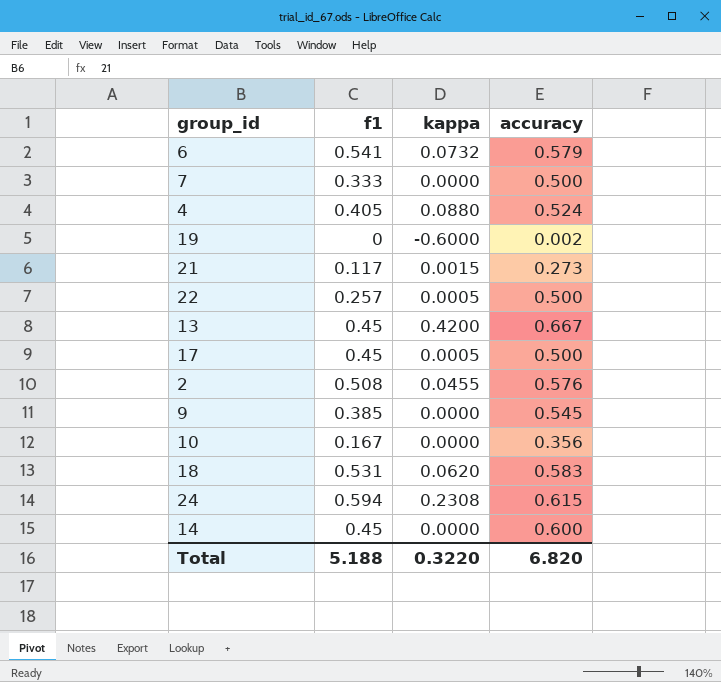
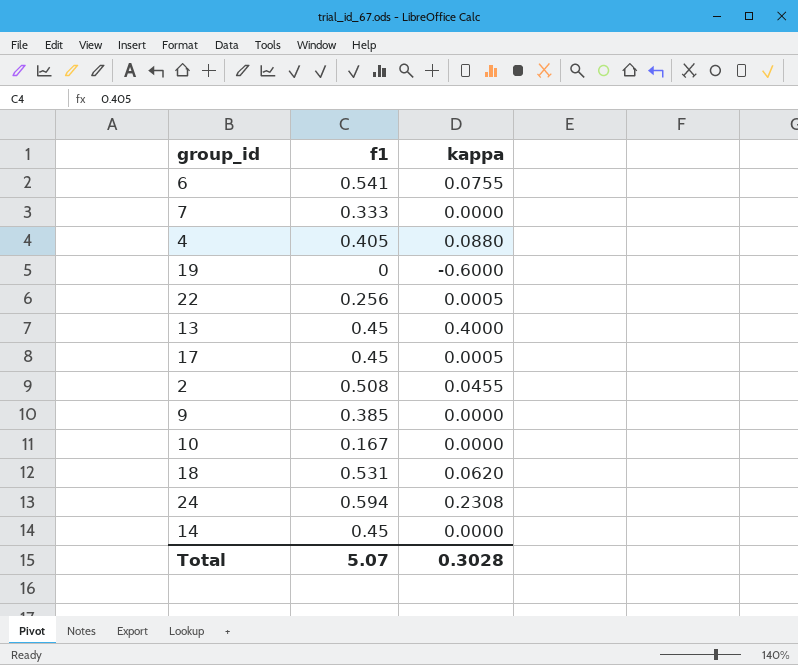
column accuracy | position: 4 -> none
row 21: 0.117 | 0.0015 | 0.273 -> none
6 | kappa: 0.0732 -> 0.0755
22 | f1: 0.257 -> 0.256
13 | kappa: 0.4200 -> 0.4000
Total | f1: 5.188 -> 5.07
Total | kappa: 0.3220 -> 0.3028

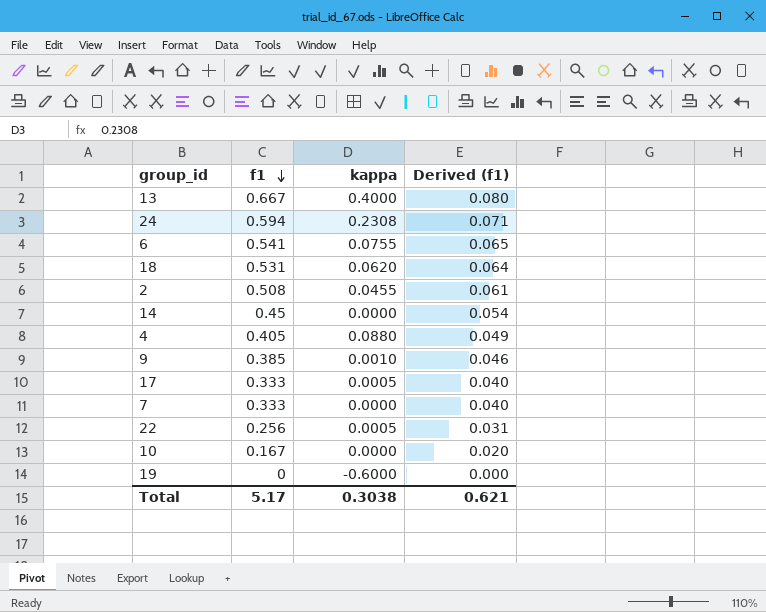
row order: none -> f1 descending
column Derived (f1) | formula: none -> [f1] * 0.12
13 | f1: 0.45 -> 0.667
9 | kappa: 0.0000 -> 0.0010
17 | f1: 0.45 -> 0.333
Total | f1: 5.07 -> 5.17
Total | kappa: 0.3028 -> 0.3038

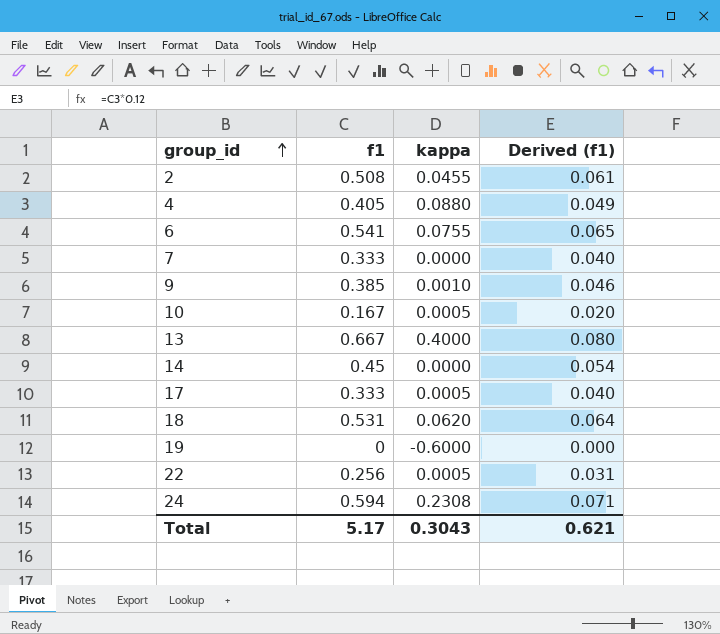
row order: f1 descending -> group_id ascending
10 | kappa: 0.0000 -> 0.0005
Total | kappa: 0.3038 -> 0.3043

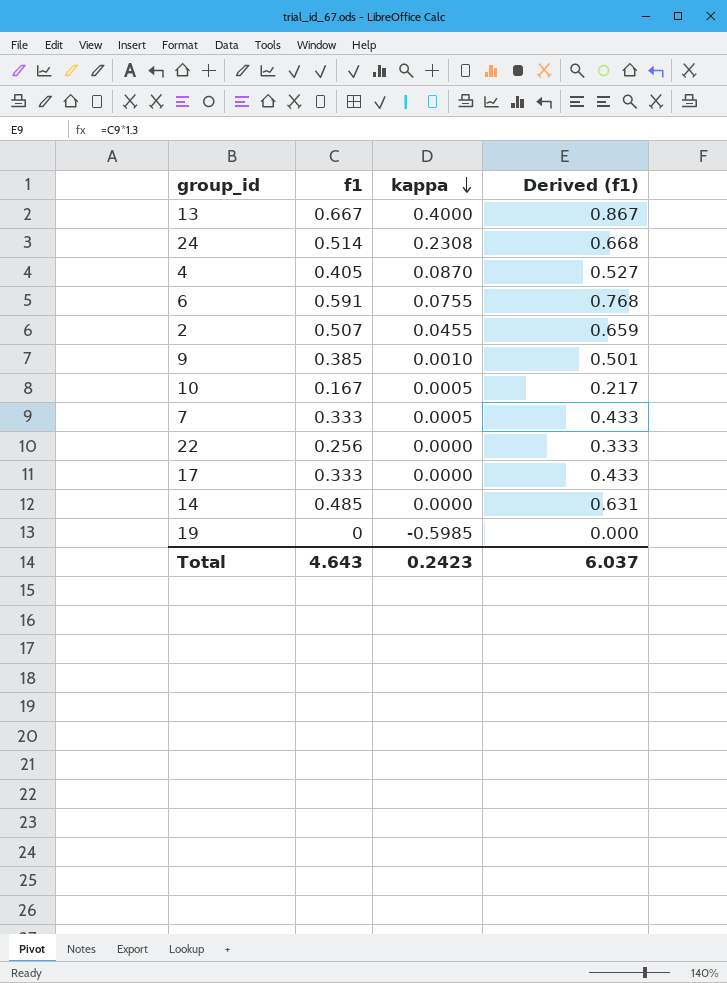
row order: group_id ascending -> kappa descending
column Derived (f1) | formula: [f1] * 0.12 -> [f1] * 1.3
row 18: 0.531 | 0.0620 | 0.064 -> none
24 | f1: 0.594 -> 0.514
4 | kappa: 0.0880 -> 0.0870
6 | f1: 0.541 -> 0.591
2 | f1: 0.508 -> 0.507
7 | kappa: 0.0000 -> 0.0005
22 | kappa: 0.0005 -> 0.0000
17 | kappa: 0.0005 -> 0.0000
14 | f1: 0.45 -> 0.485
19 | kappa: -0.6000 -> -0.5985
Total | f1: 5.17 -> 4.643
Total | kappa: 0.3043 -> 0.2423
Total | Derived (f1): 0.621 -> 6.037

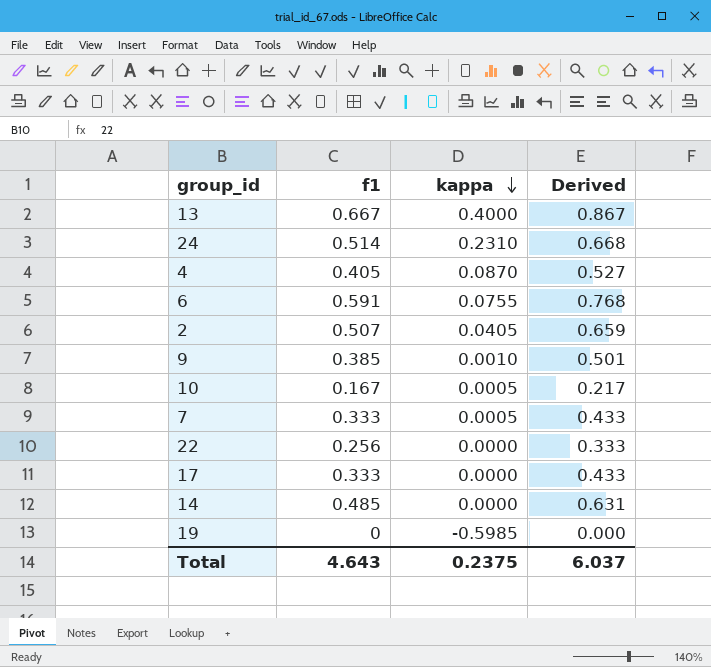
column name: Derived (f1) -> Derived
24 | kappa: 0.2308 -> 0.2310
2 | kappa: 0.0455 -> 0.0405
Total | kappa: 0.2423 -> 0.2375

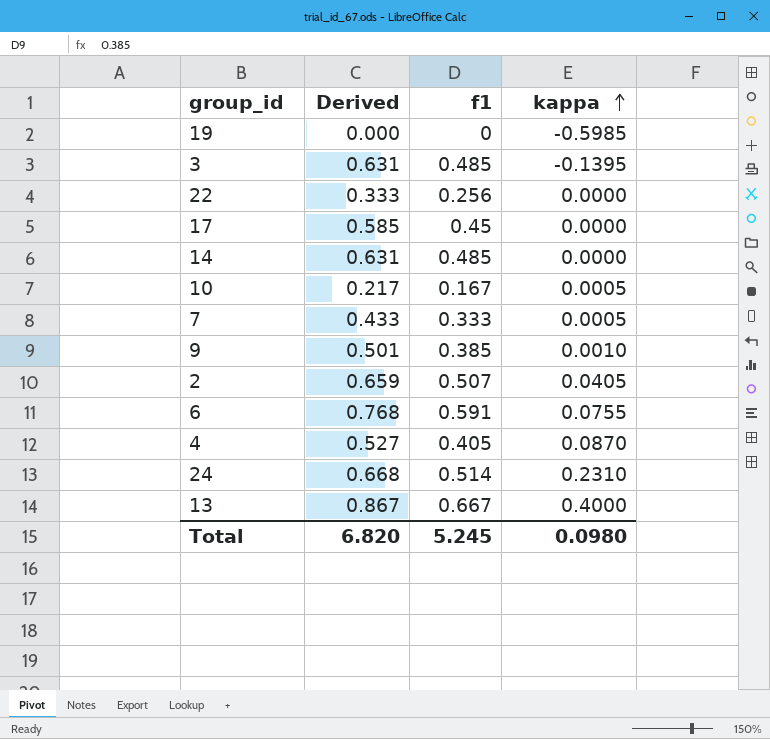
row order: kappa descending -> kappa ascending
column Derived | position: 4 -> 2
row 3: none -> 0.631 | 0.485 | -0.1395
17 | Derived: 0.433 -> 0.585
17 | f1: 0.333 -> 0.45
Total | Derived: 6.037 -> 6.820
Total | f1: 4.643 -> 5.245
Total | kappa: 0.2375 -> 0.0980

